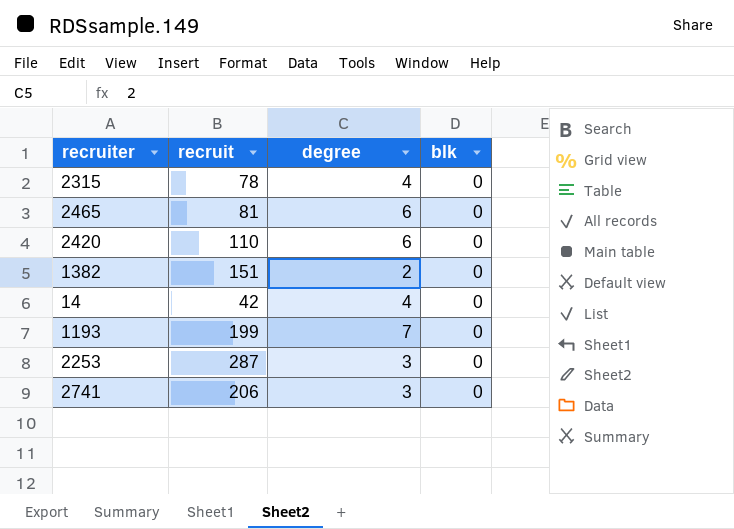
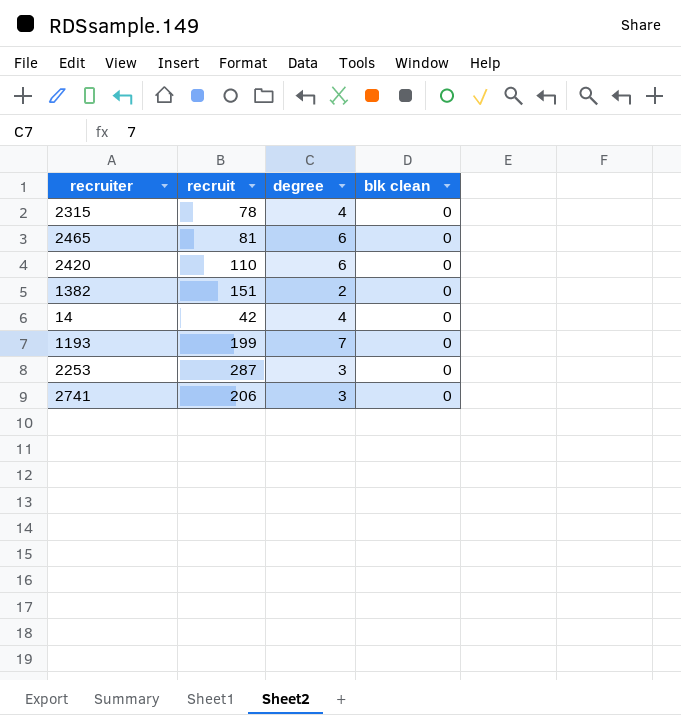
column name: blk -> blk clean

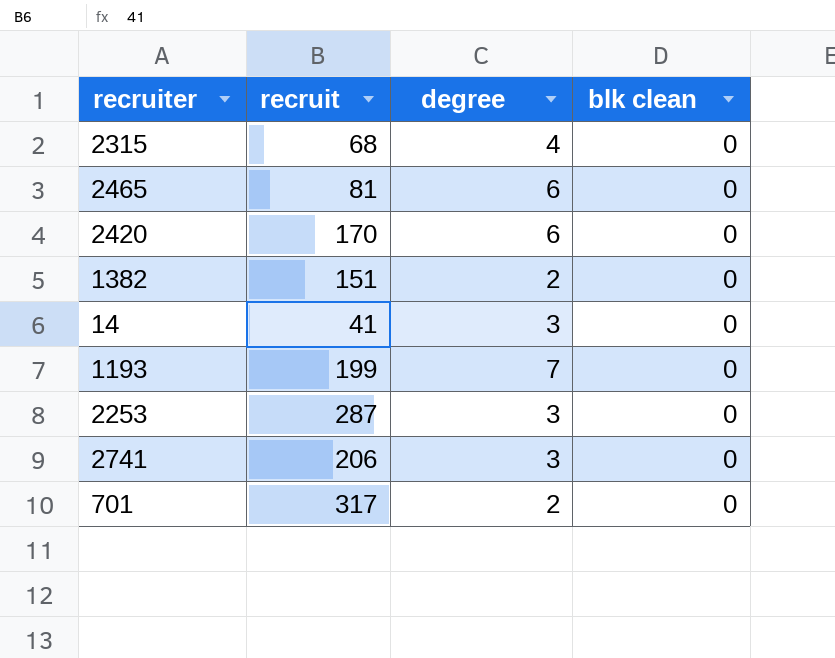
2315 | recruit: 78 -> 68
2420 | recruit: 110 -> 170
14 | recruit: 42 -> 41
14 | degree: 4 -> 3
row 701: none -> 317 | 2 | 0

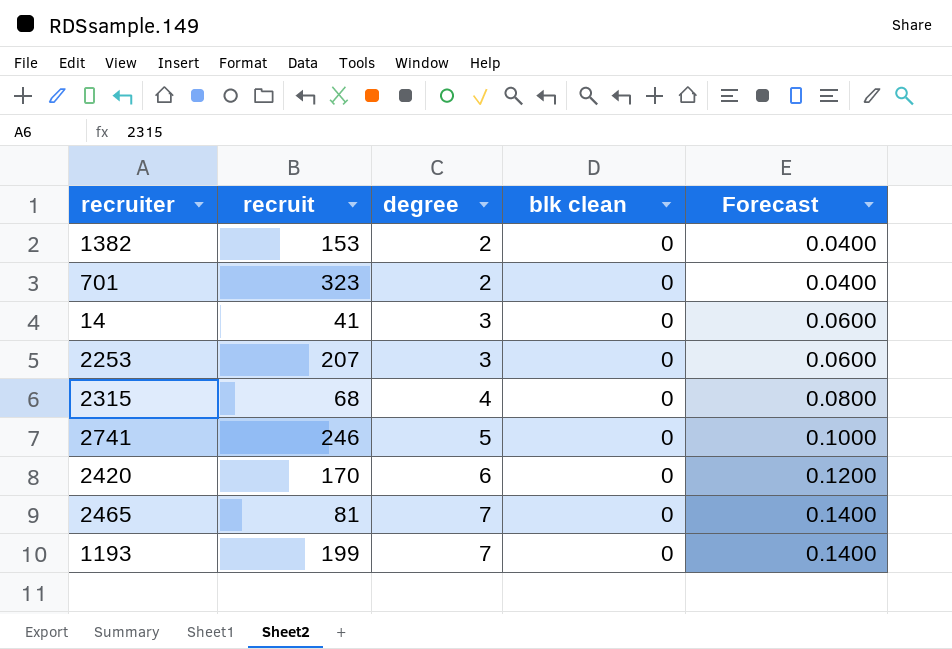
row order: none -> degree ascending
column Forecast | formula: none -> [degree] * 0.02
1382 | recruit: 151 -> 153
701 | recruit: 317 -> 323
2253 | recruit: 287 -> 207
2741 | recruit: 206 -> 246
2741 | degree: 3 -> 5
2465 | degree: 6 -> 7

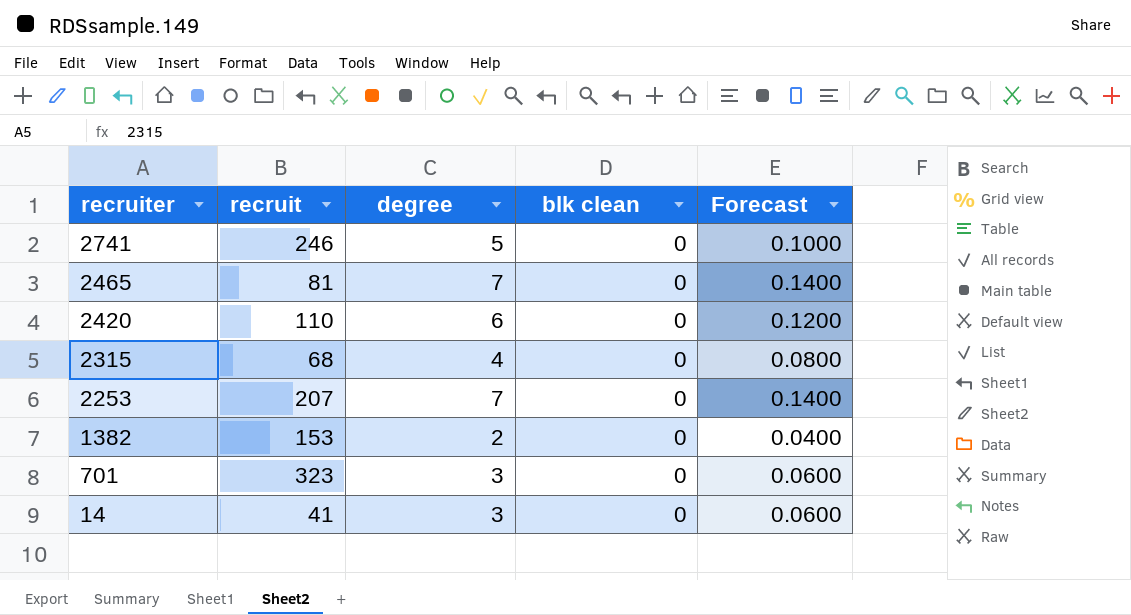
row order: degree ascending -> recruiter descending
row 1193: 199 | 7 | 0 | 0.1400 -> none
2420 | recruit: 170 -> 110
2253 | degree: 3 -> 7
2253 | Forecast: 0.0600 -> 0.1400
701 | degree: 2 -> 3
701 | Forecast: 0.0400 -> 0.0600

